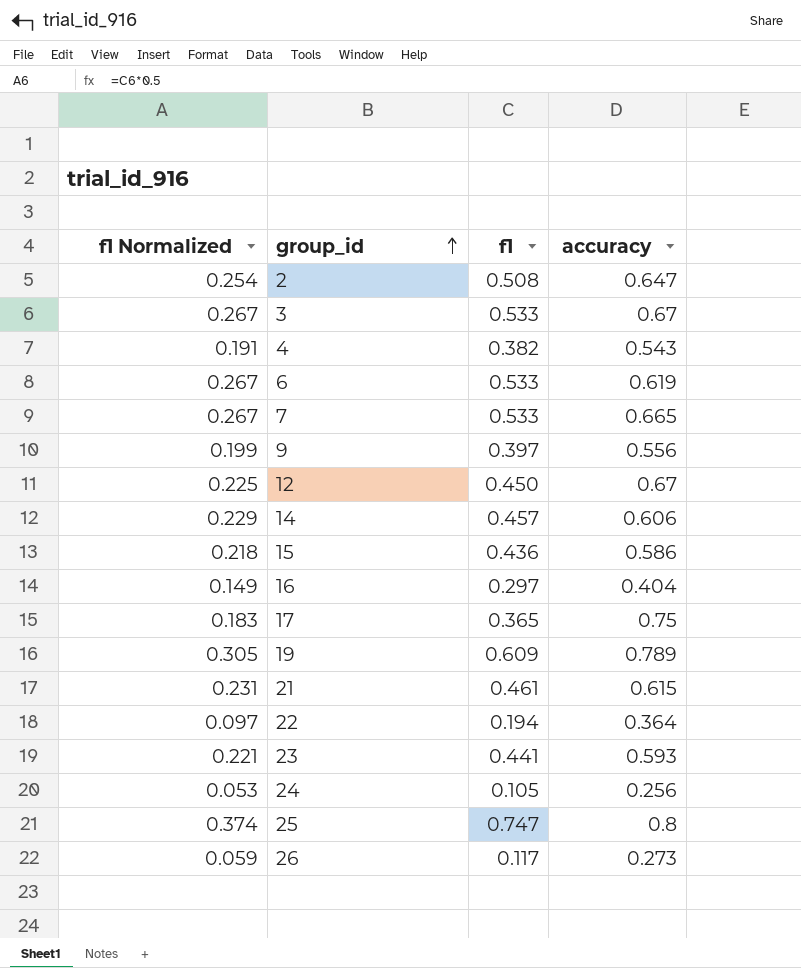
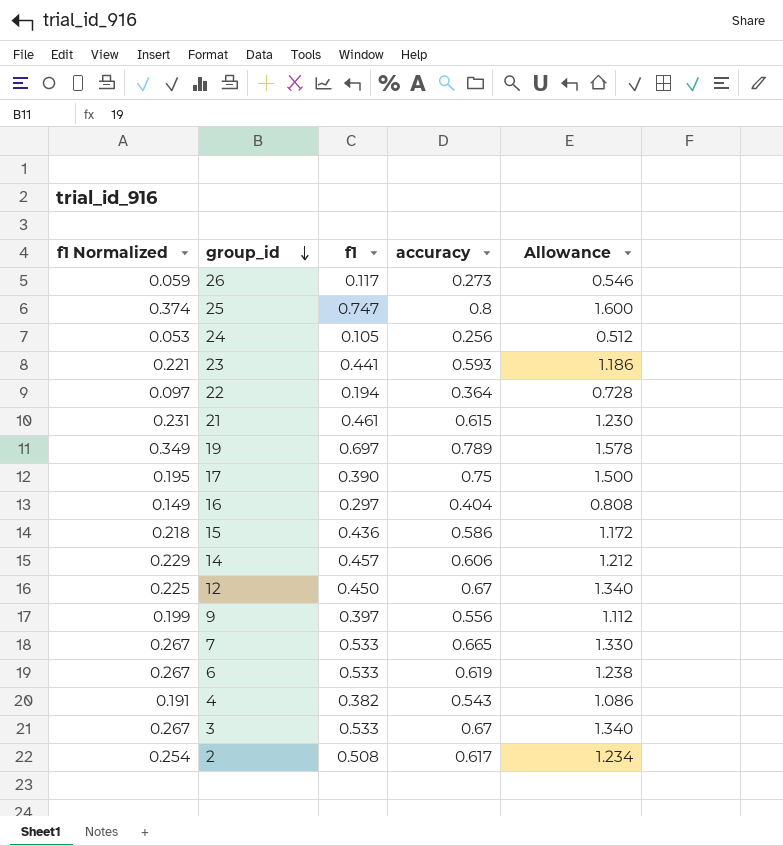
row order: group_id ascending -> group_id descending
column Allowance | formula: none -> [accuracy] * 2
19 | f1 Normalized: 0.305 -> 0.349
19 | f1: 0.609 -> 0.697
17 | f1 Normalized: 0.183 -> 0.195
17 | f1: 0.365 -> 0.390
2 | accuracy: 0.647 -> 0.617

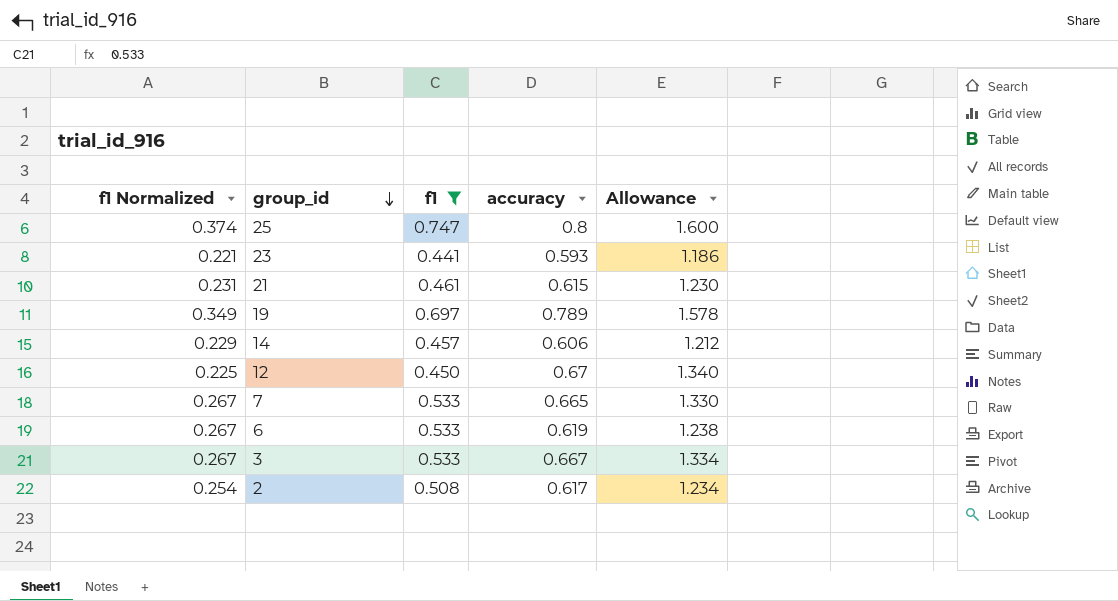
filter: none -> f1 >= 0.441
3 | accuracy: 0.67 -> 0.667
3 | Allowance: 1.340 -> 1.334

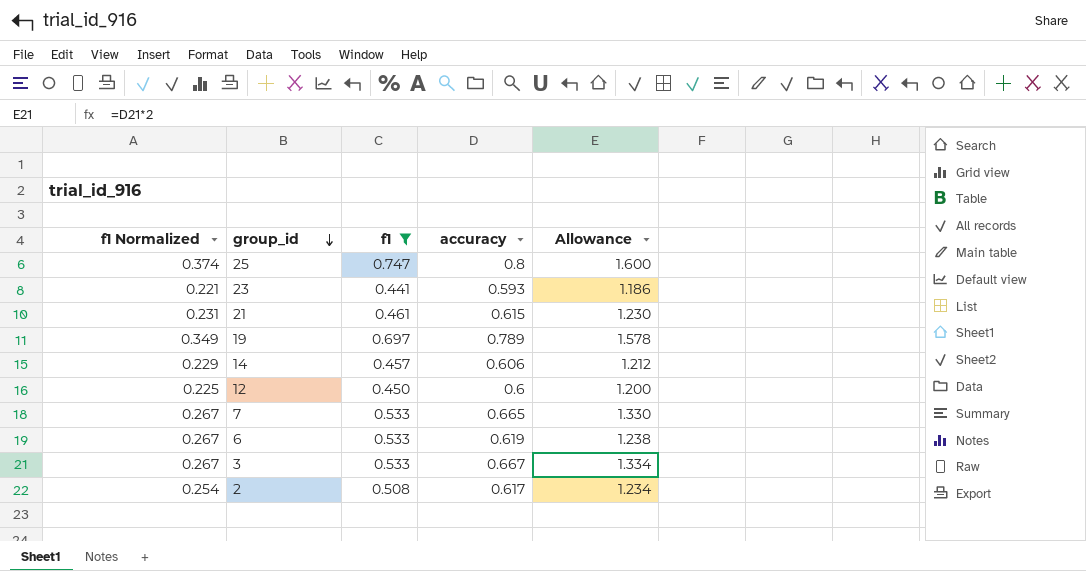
12 | accuracy: 0.67 -> 0.6
12 | Allowance: 1.340 -> 1.200

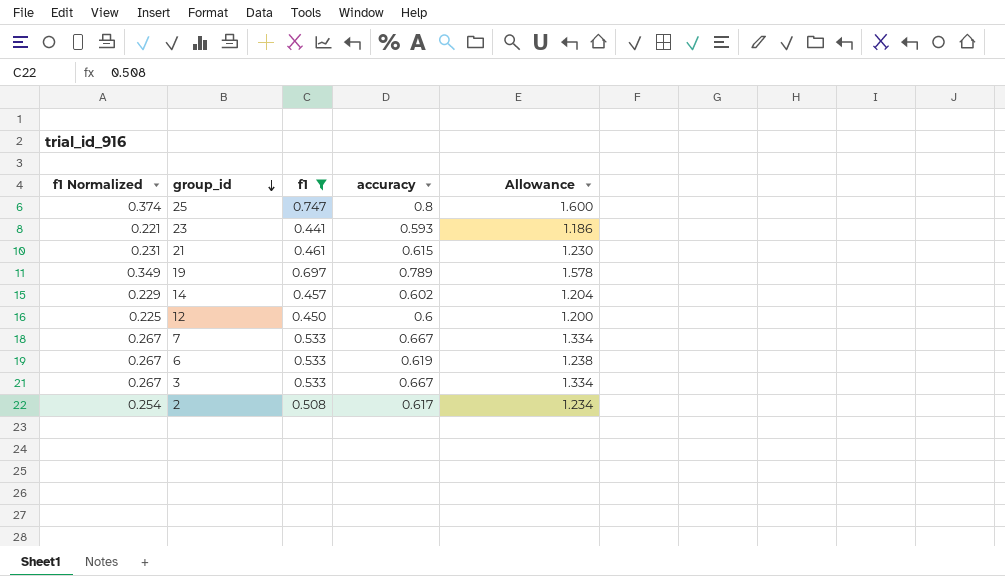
14 | accuracy: 0.606 -> 0.602
14 | Allowance: 1.212 -> 1.204
7 | accuracy: 0.665 -> 0.667
7 | Allowance: 1.330 -> 1.334

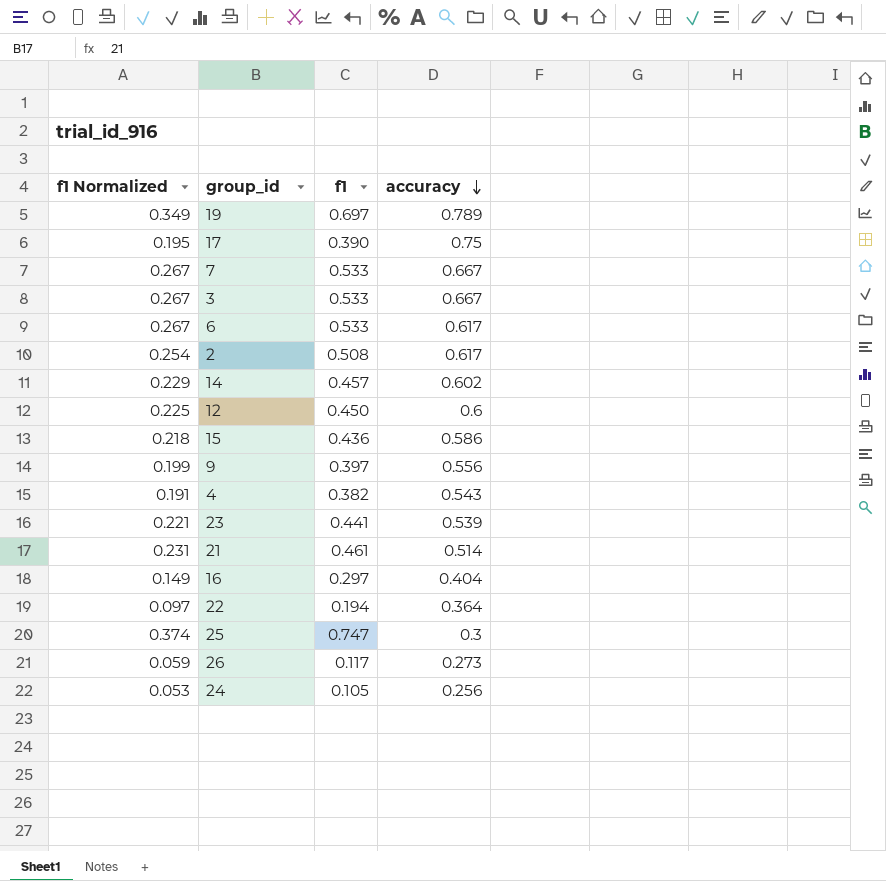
filter: f1 >= 0.441 -> none
row order: group_id descending -> accuracy descending
column Allowance | formula: [accuracy] * 2 -> none
6 | accuracy: 0.619 -> 0.617
23 | accuracy: 0.593 -> 0.539
21 | accuracy: 0.615 -> 0.514
25 | accuracy: 0.8 -> 0.3

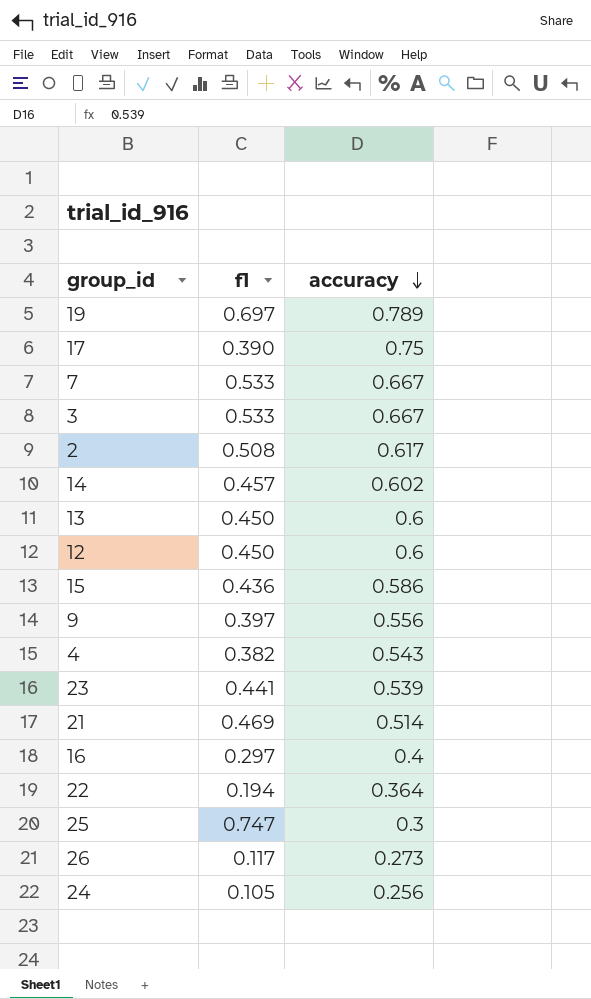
column f1 Normalized | formula: [f1] * 0.5 -> none
row 6: 0.267 | 0.533 | 0.617 -> none
row 13: none -> 0.450 | 0.6
21 | f1: 0.461 -> 0.469
16 | accuracy: 0.404 -> 0.4

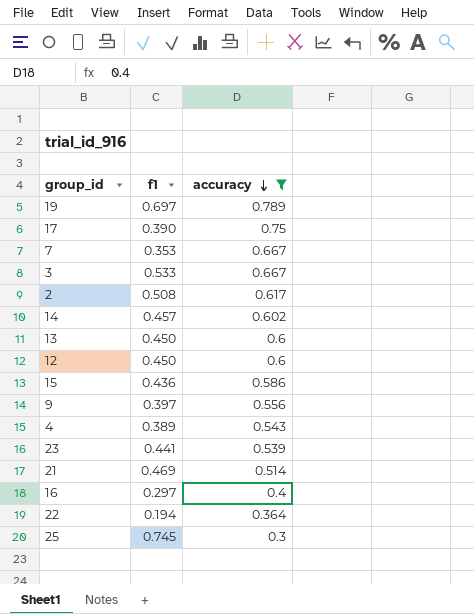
filter: none -> accuracy >= 0.3
7 | f1: 0.533 -> 0.353
4 | f1: 0.382 -> 0.389
25 | f1: 0.747 -> 0.745

